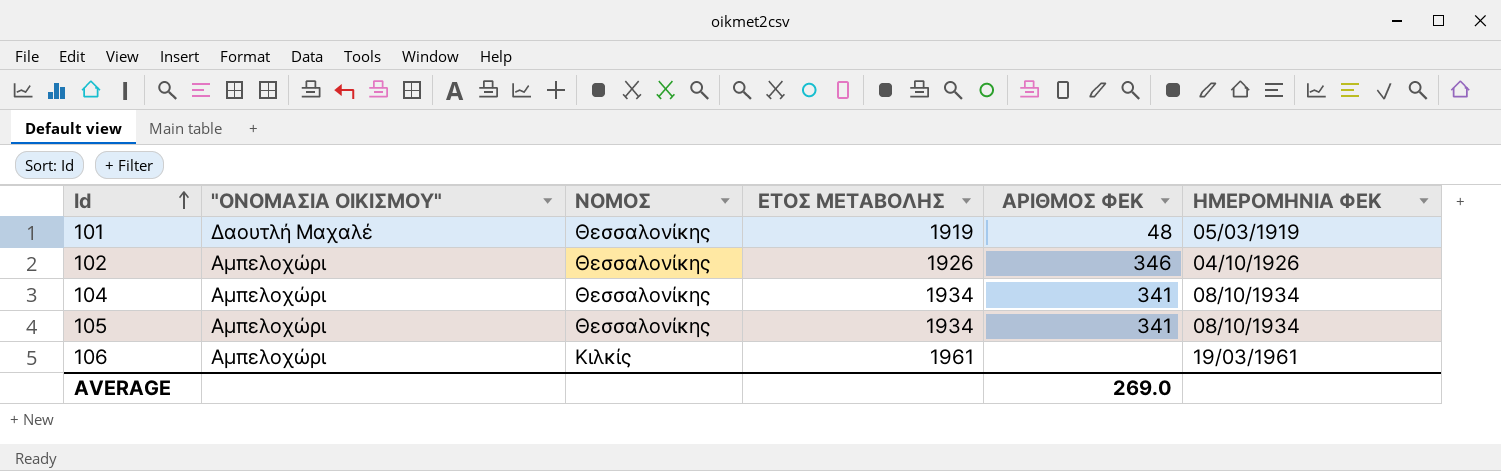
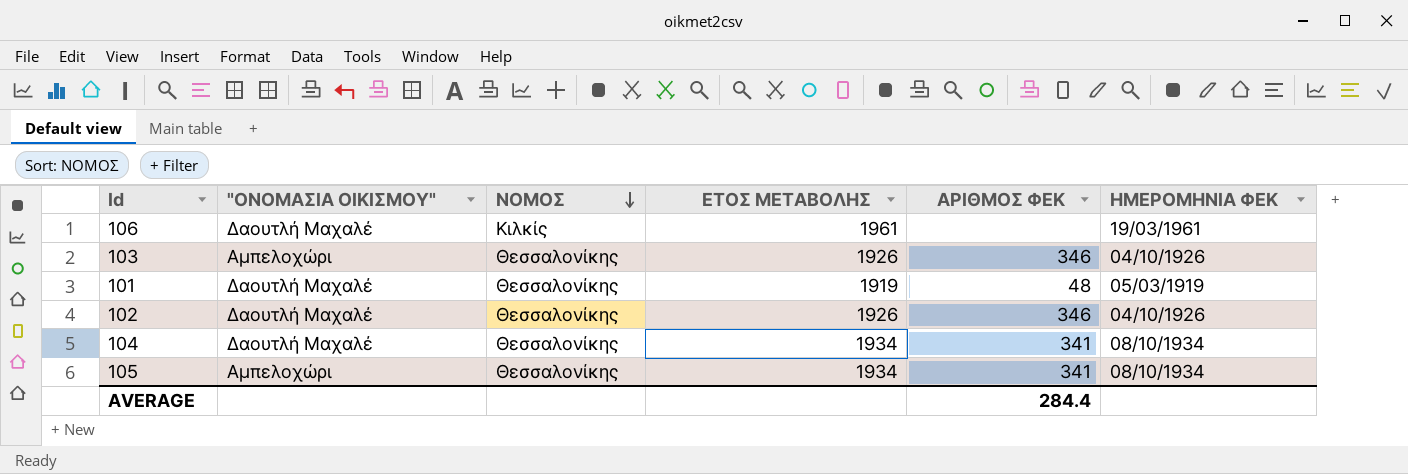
row order: Id ascending -> ΝΟΜΟΣ descending
106 | "ΟΝΟΜΑΣΙΑ ΟΙΚΙΣΜΟΥ": Αμπελοχώρι -> Δαουτλή Μαχαλέ
row 103: none -> Αμπελοχώρι | Θεσσαλονίκης | 1926 | 346 | 04/10/1926
102 | "ΟΝΟΜΑΣΙΑ ΟΙΚΙΣΜΟΥ": Αμπελοχώρι -> Δαουτλή Μαχαλέ
104 | "ΟΝΟΜΑΣΙΑ ΟΙΚΙΣΜΟΥ": Αμπελοχώρι -> Δαουτλή Μαχαλέ
AVERAGE | ΑΡΙΘΜΟΣ ΦΕΚ: 269.0 -> 284.4

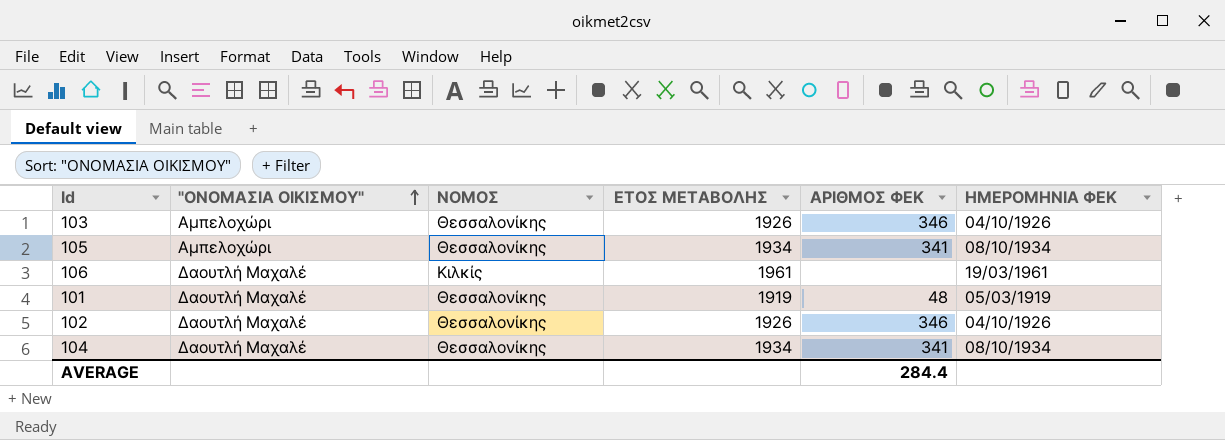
row order: ΝΟΜΟΣ descending -> "ΟΝΟΜΑΣΙΑ ΟΙΚΙΣΜΟΥ" ascending

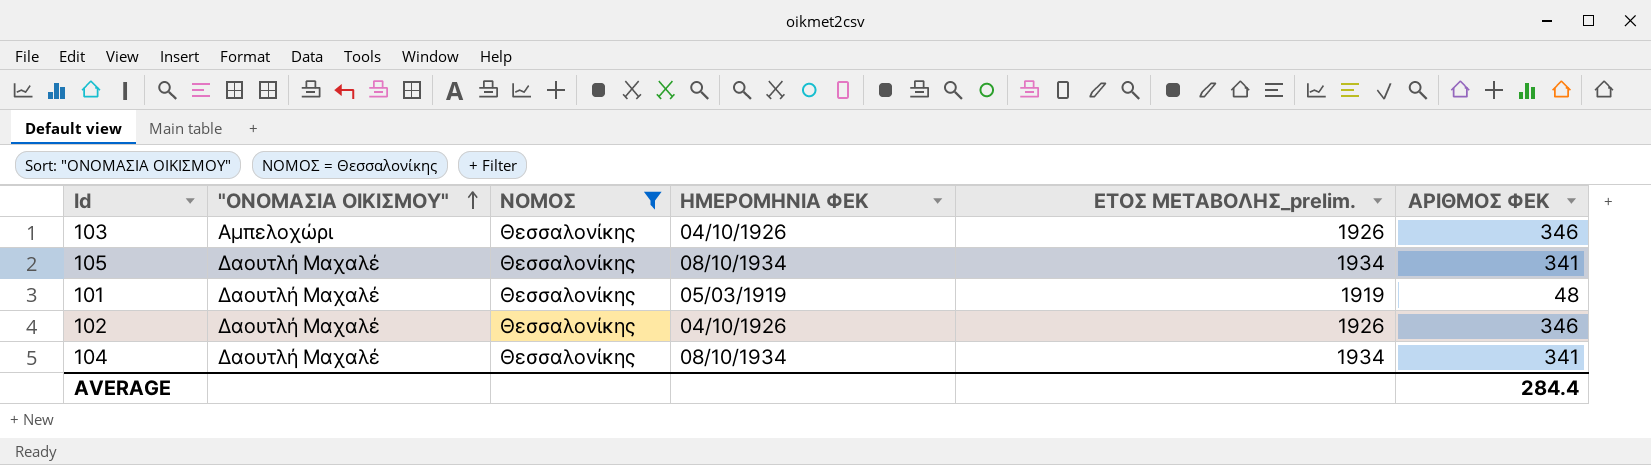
filter: none -> ΝΟΜΟΣ = Θεσσαλονίκης
column ΗΜΕΡΟΜΗΝΙΑ ΦΕΚ | position: 6 -> 4
column name: ΕΤΟΣ ΜΕΤΑΒΟΛΗΣ -> ΕΤΟΣ ΜΕΤΑΒΟΛΗΣ_prelim.
105 | "ΟΝΟΜΑΣΙΑ ΟΙΚΙΣΜΟΥ": Αμπελοχώρι -> Δαουτλή Μαχαλέ

